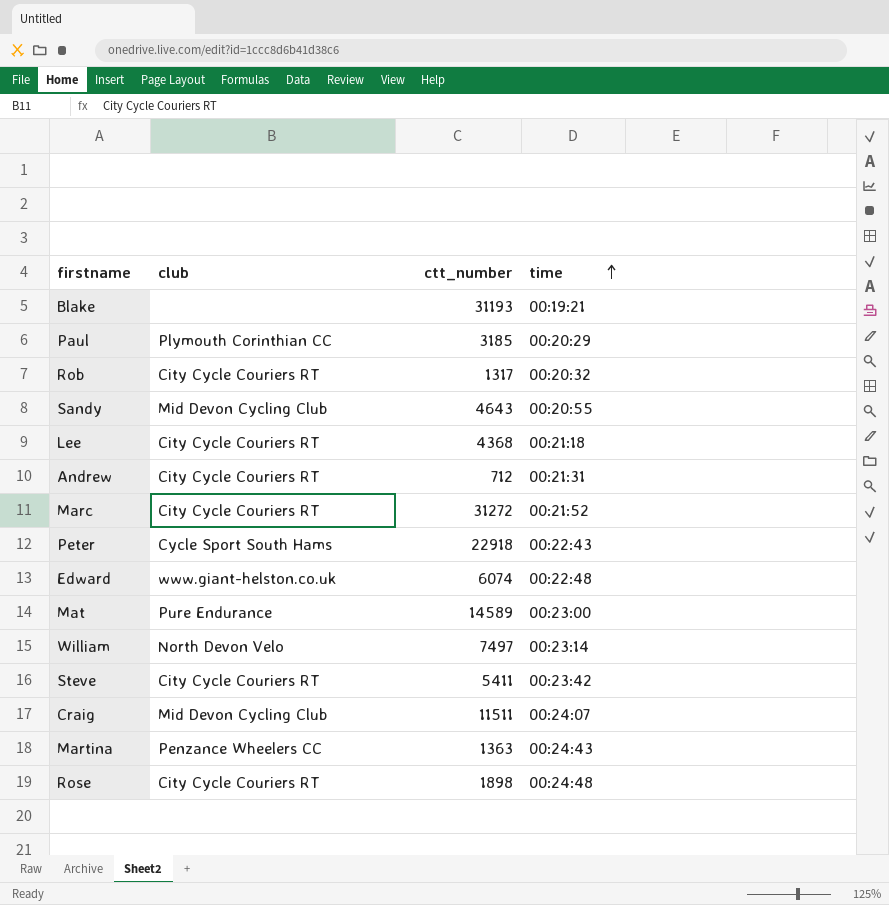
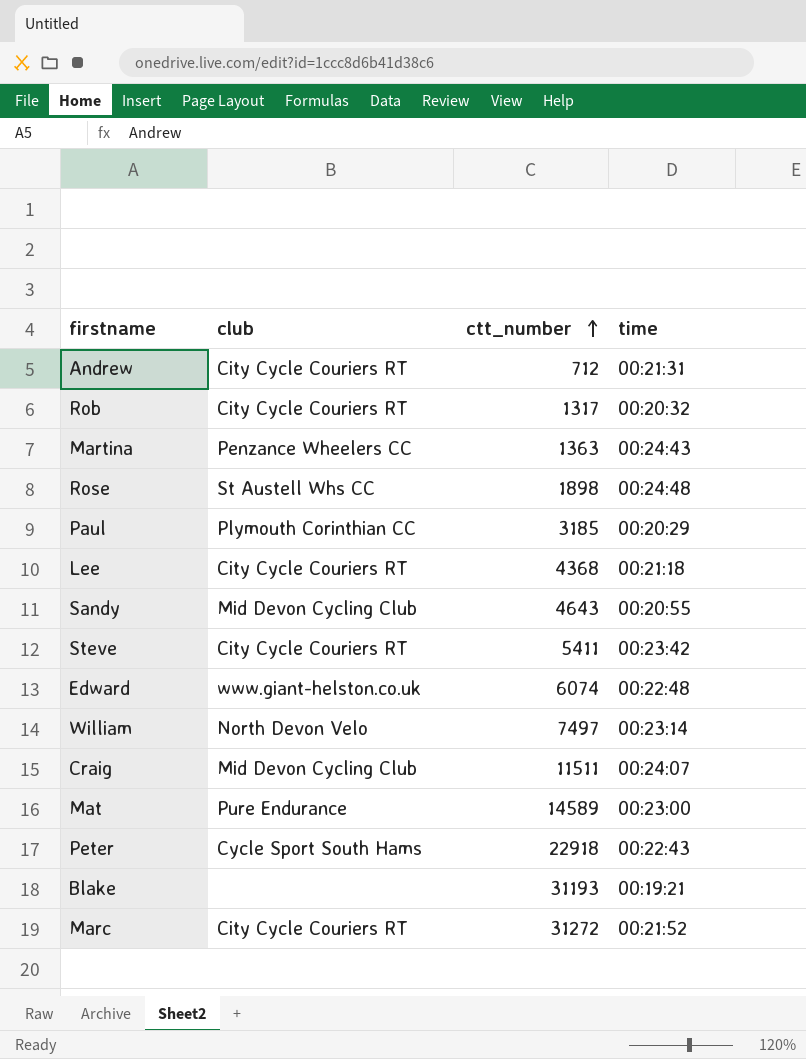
row order: time ascending -> ctt_number ascending
Rose | club: City Cycle Couriers RT -> St Austell Whs CC

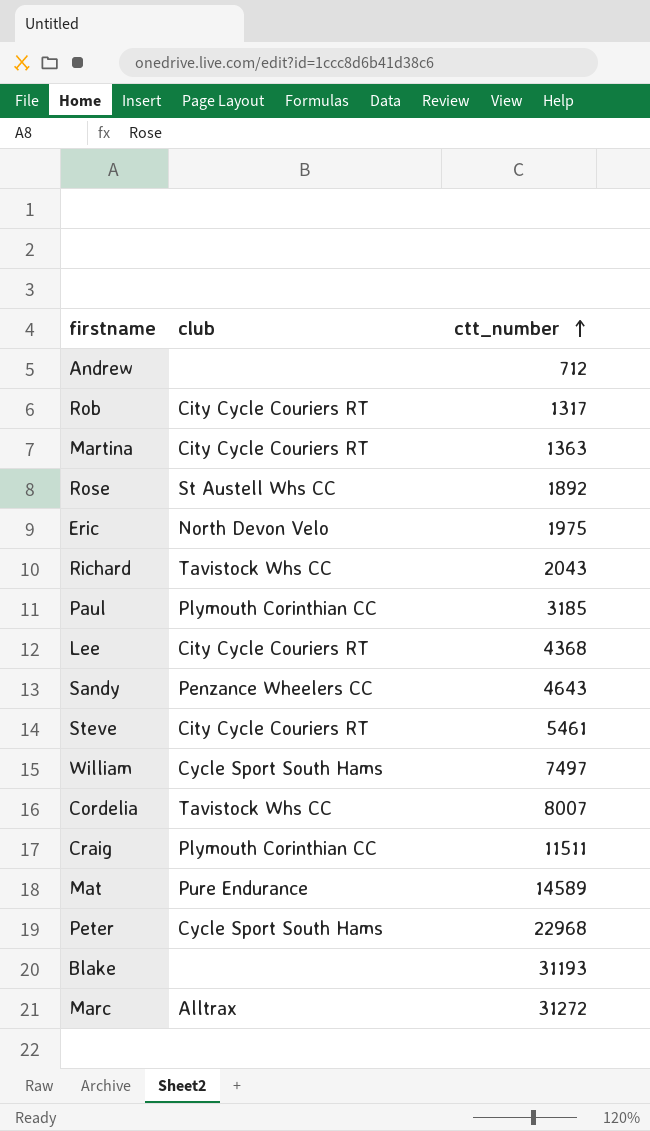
column time | position: 4 -> none
row Edward: www.giant-helston.co.uk | 6074 | 00:22:48 -> none
Andrew | club: City Cycle Couriers RT -> none
Martina | club: Penzance Wheelers CC -> City Cycle Couriers RT
Rose | ctt_number: 1898 -> 1892
row Eric: none -> North Devon Velo | 1975
row Richard: none -> Tavistock Whs CC | 2043
Sandy | club: Mid Devon Cycling Club -> Penzance Wheelers CC
Steve | ctt_number: 5411 -> 5461
William | club: North Devon Velo -> Cycle Sport South Hams
row Cordelia: none -> Tavistock Whs CC | 8007
Craig | club: Mid Devon Cycling Club -> Plymouth Corinthian CC
Peter | ctt_number: 22918 -> 22968
Marc | club: City Cycle Couriers RT -> Alltrax

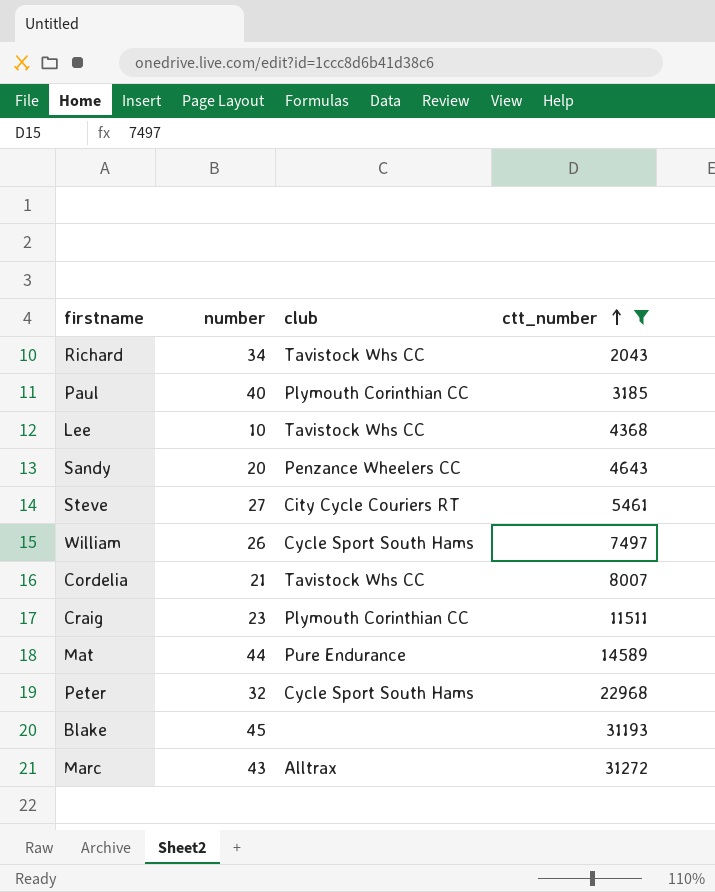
filter: none -> ctt_number >= 2043
column number | position: none -> 2
Lee | club: City Cycle Couriers RT -> Tavistock Whs CC

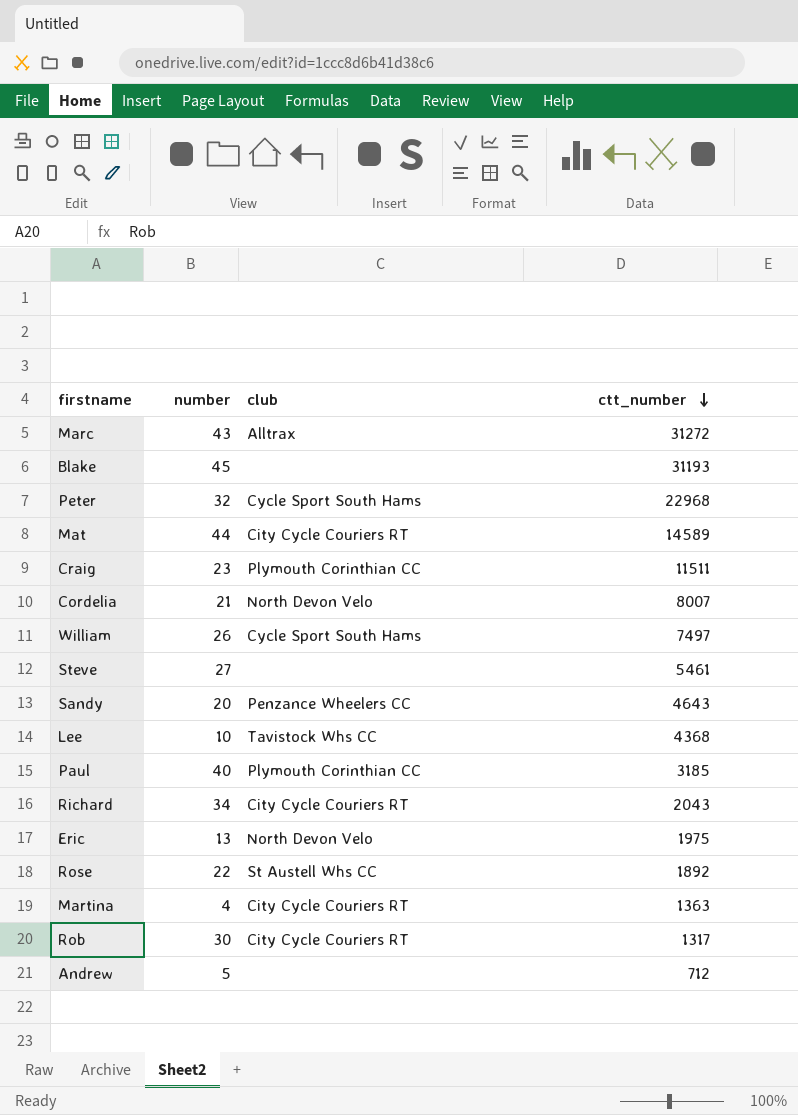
filter: ctt_number >= 2043 -> none
row order: ctt_number ascending -> ctt_number descending
Mat | club: Pure Endurance -> City Cycle Couriers RT
Cordelia | club: Tavistock Whs CC -> North Devon Velo
Steve | club: City Cycle Couriers RT -> none
Richard | club: Tavistock Whs CC -> City Cycle Couriers RT

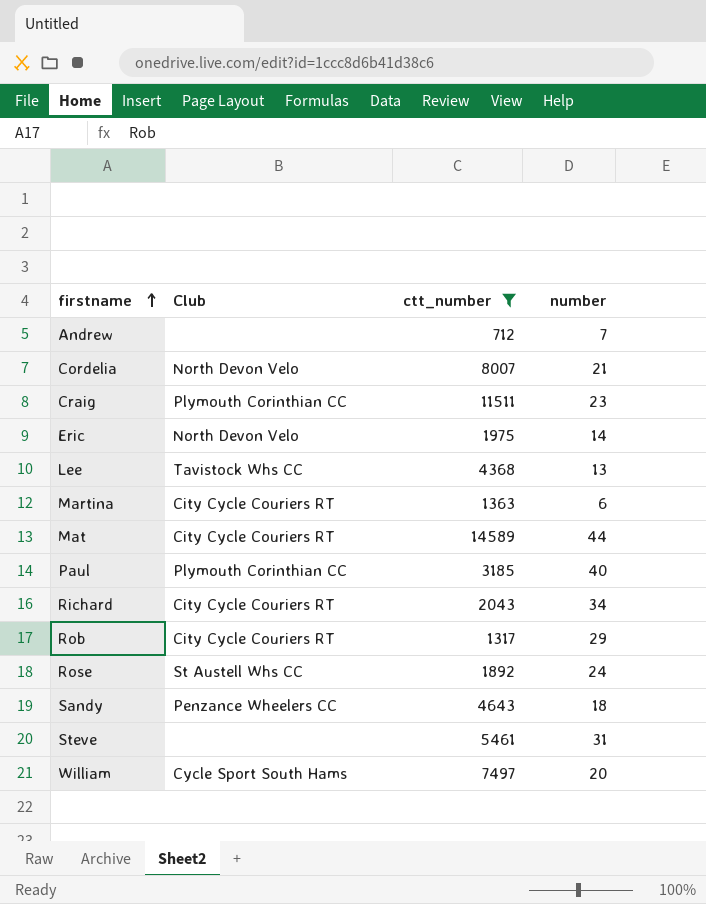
filter: none -> ctt_number <= 14589
row order: ctt_number descending -> firstname ascending
column name: club -> Club
column number | position: 2 -> 4
Andrew | number: 5 -> 7
Eric | number: 13 -> 14
Lee | number: 10 -> 13
Martina | number: 4 -> 6
Rob | number: 30 -> 29
Rose | number: 22 -> 24
Sandy | number: 20 -> 18
Steve | number: 27 -> 31
William | number: 26 -> 20

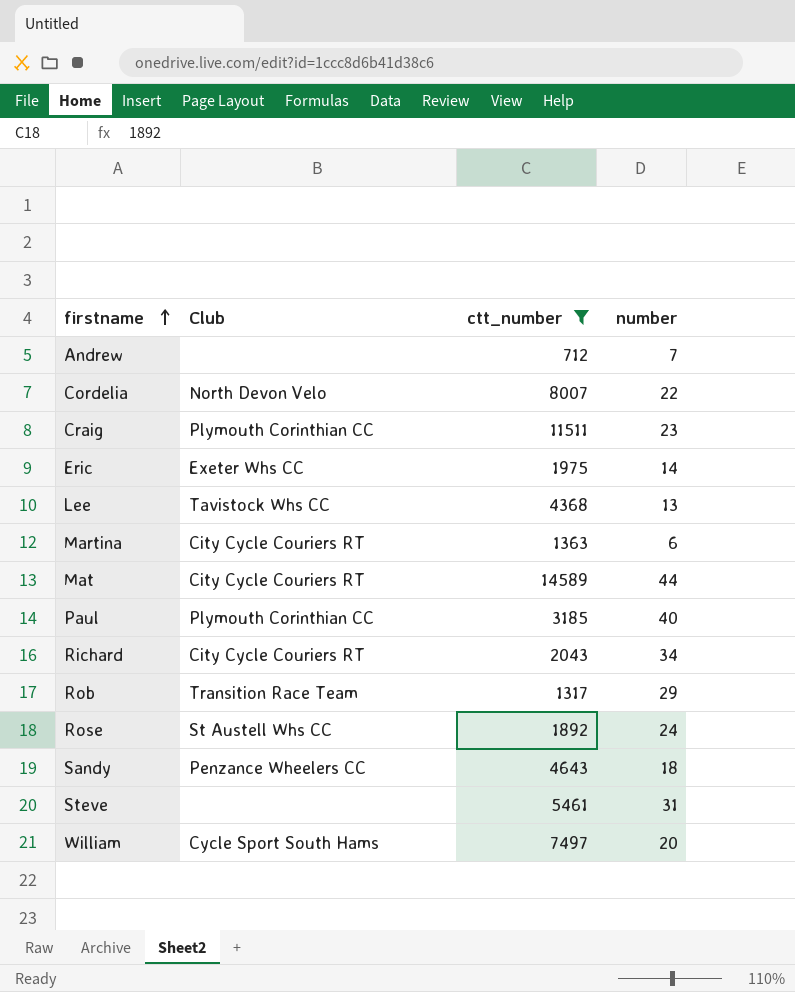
Cordelia | number: 21 -> 22
Eric | Club: North Devon Velo -> Exeter Whs CC
Rob | Club: City Cycle Couriers RT -> Transition Race Team

